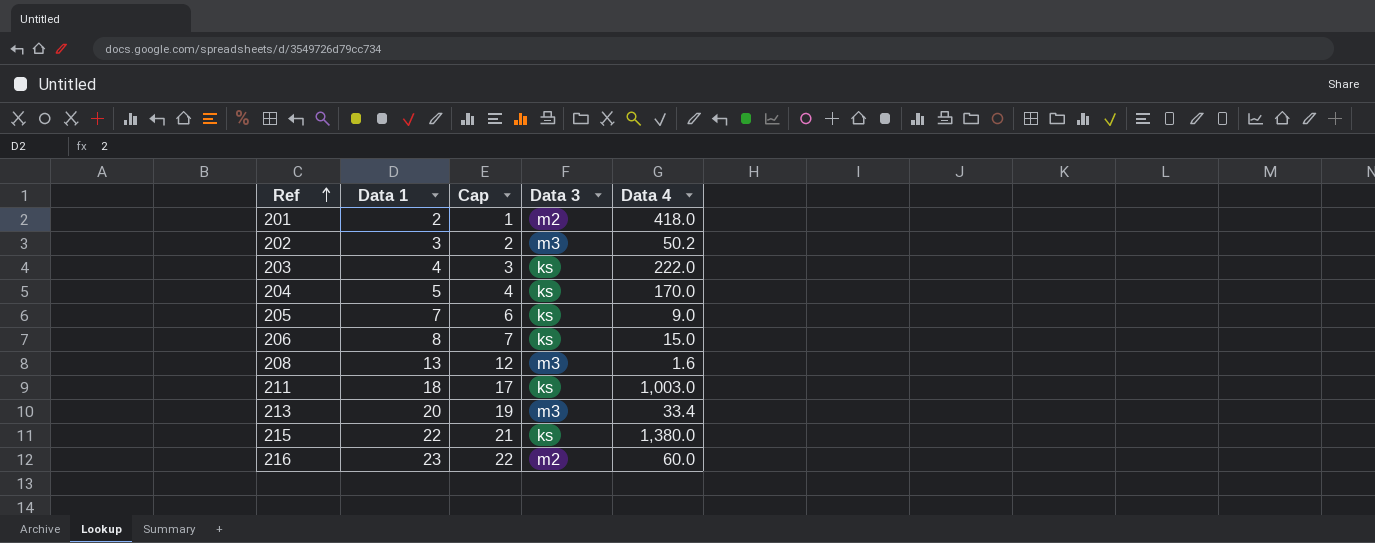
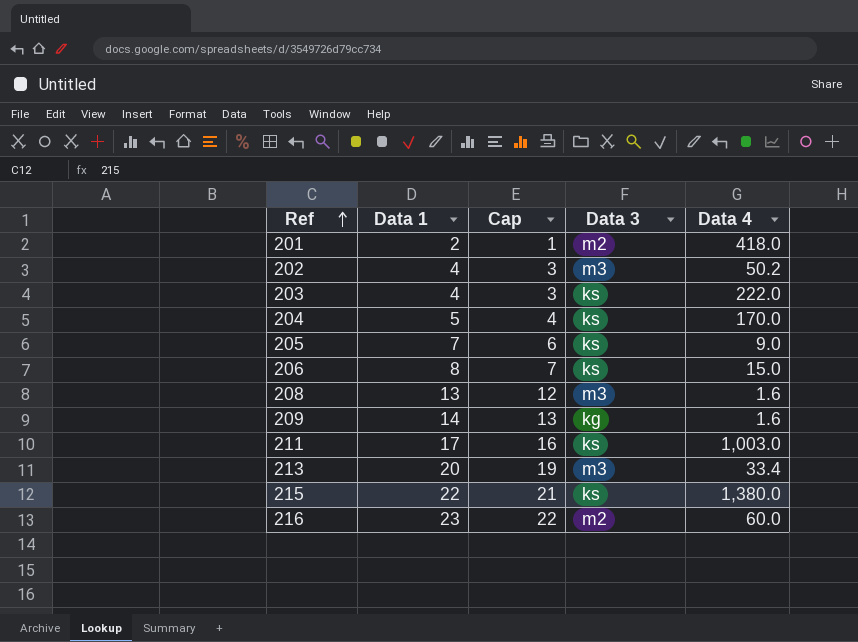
202 | Data 1: 3 -> 4
202 | Cap: 2 -> 3
row 209: none -> 14 | 13 | kg | 1.6
211 | Data 1: 18 -> 17
211 | Cap: 17 -> 16

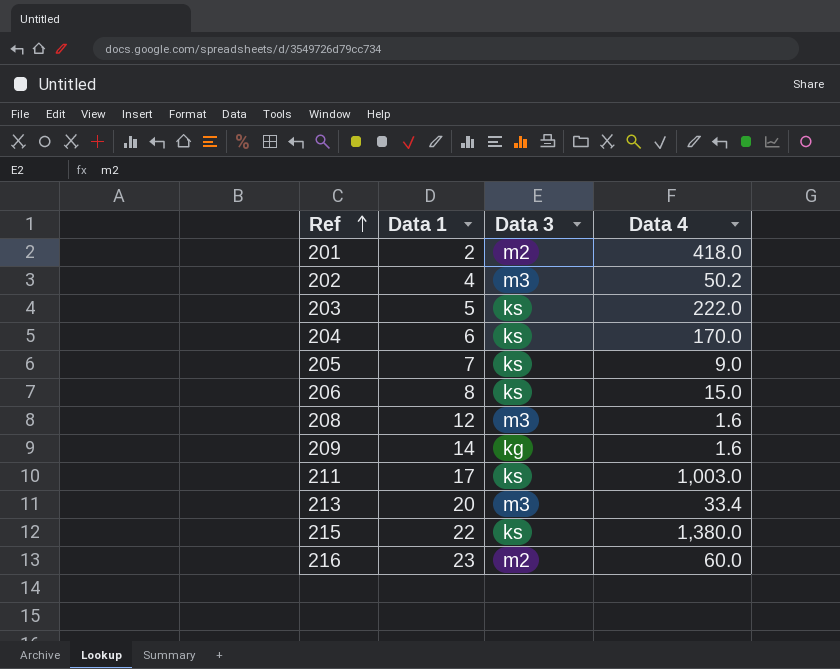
column Cap | formula: [Data 1] - 1 -> none
203 | Data 1: 4 -> 5
204 | Data 1: 5 -> 6
208 | Data 1: 13 -> 12

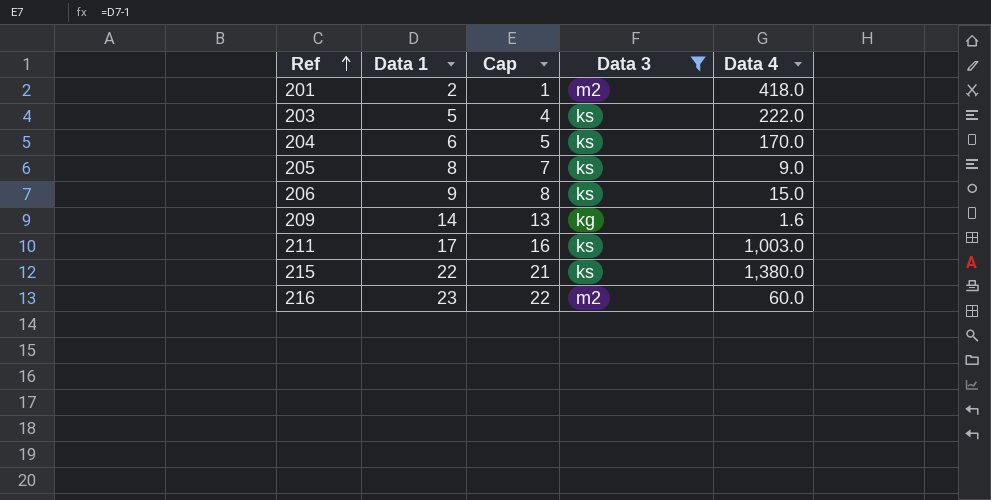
filter: none -> Data 3 != m3
column Cap | formula: none -> [Data 1] - 1
205 | Data 1: 7 -> 8
206 | Data 1: 8 -> 9

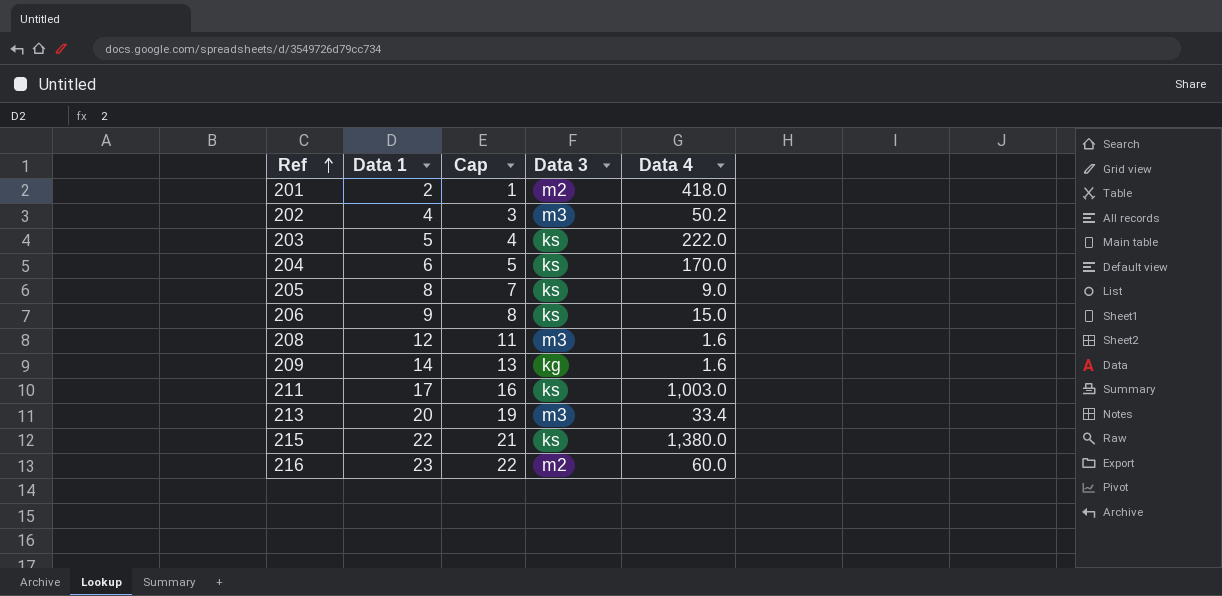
filter: Data 3 != m3 -> none

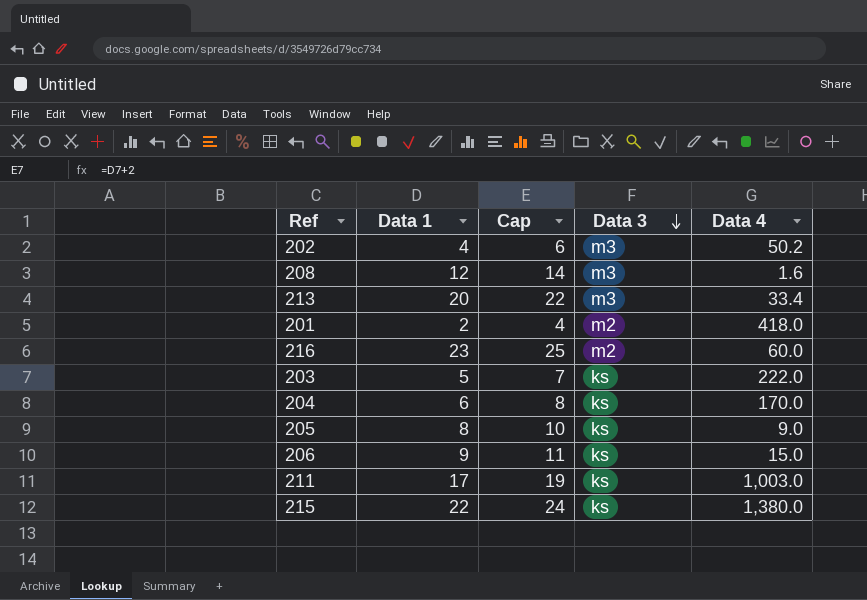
row order: Ref ascending -> Data 3 descending
column Cap | formula: [Data 1] - 1 -> [Data 1] + 2
row 209: 14 | 13 | kg | 1.6 -> none

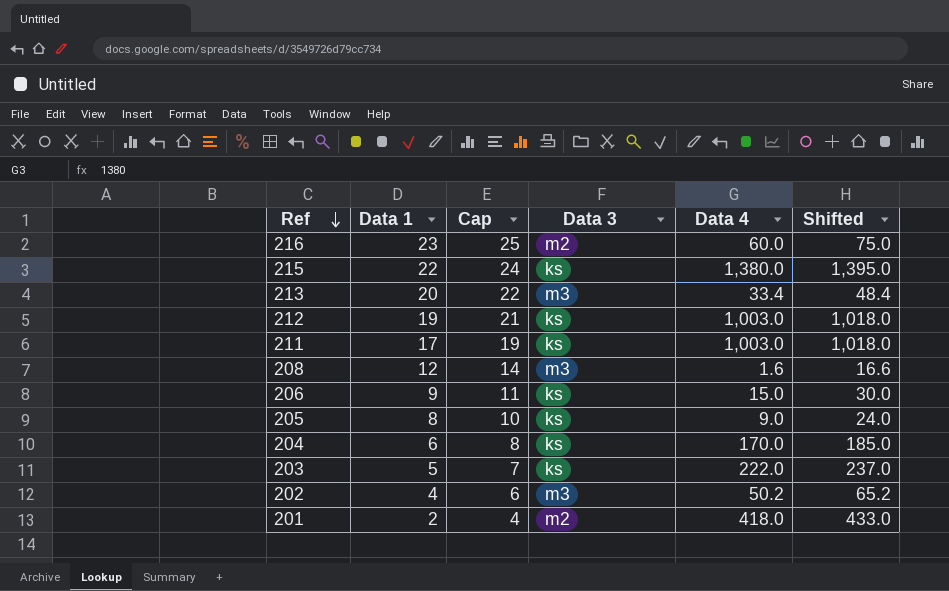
row order: Data 3 descending -> Ref descending
column Shifted | formula: none -> [Data 4] + 15
row 212: none -> 19 | 21 | ks | 1,003.0 | 1,018.0

